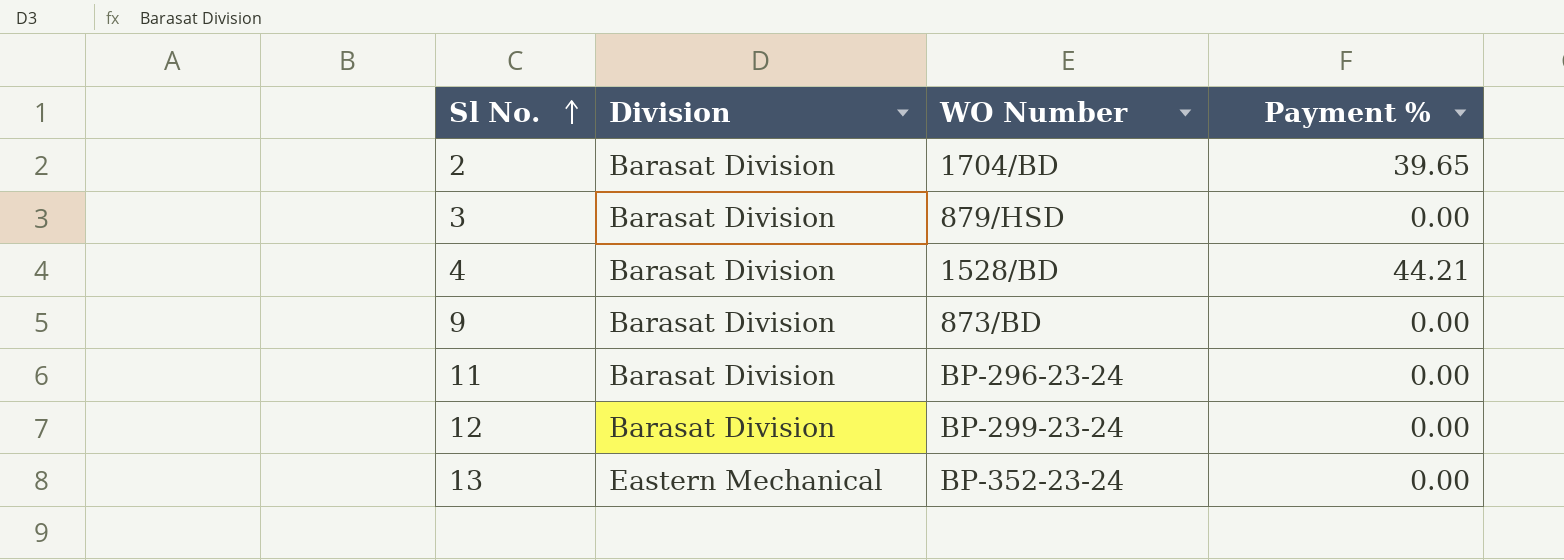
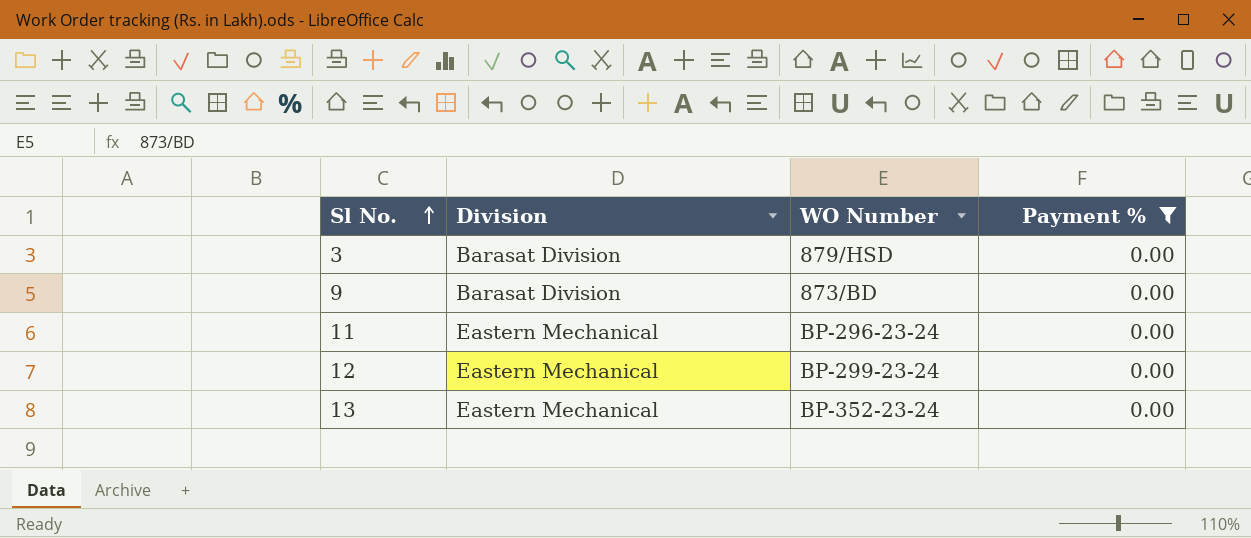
filter: none -> Payment % = 0.00
11 | Division: Barasat Division -> Eastern Mechanical
12 | Division: Barasat Division -> Eastern Mechanical

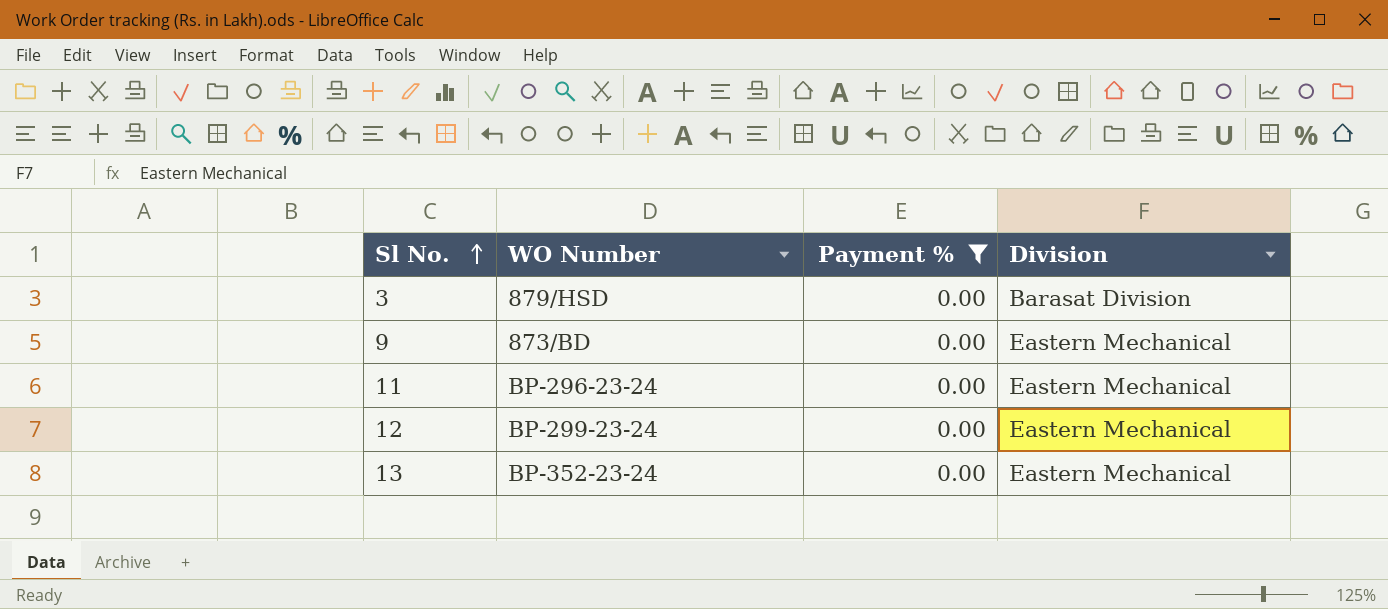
column Division | position: 2 -> 4
9 | Division: Barasat Division -> Eastern Mechanical

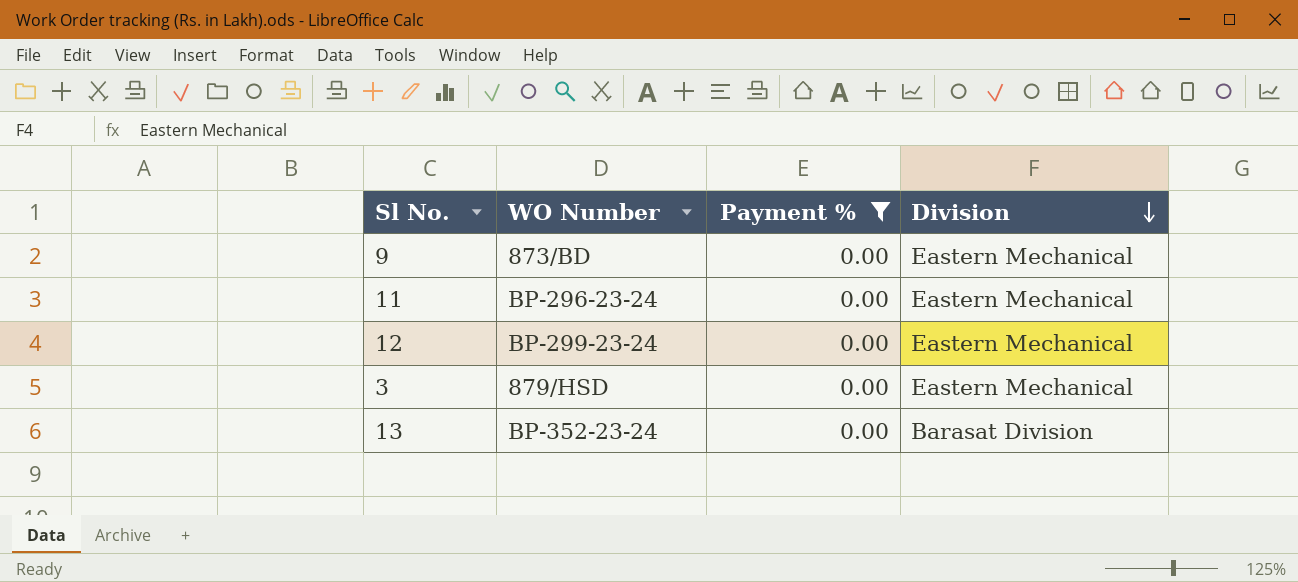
row order: Sl No. ascending -> Division descending
3 | Division: Barasat Division -> Eastern Mechanical
13 | Division: Eastern Mechanical -> Barasat Division

